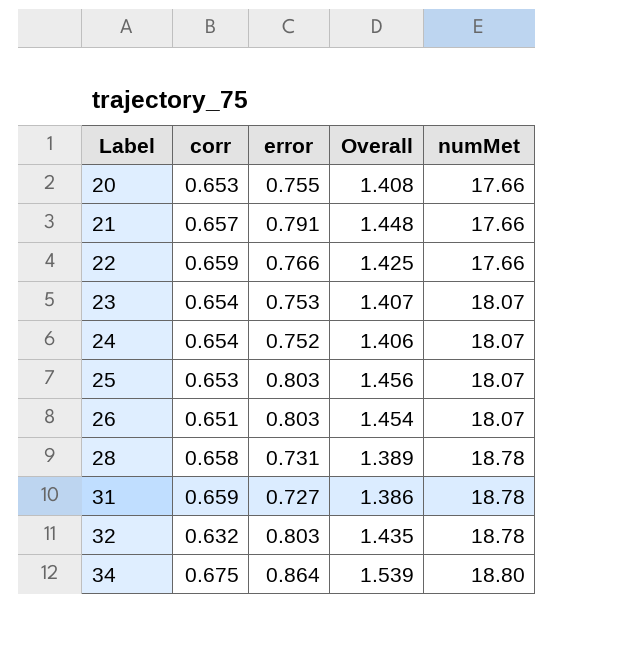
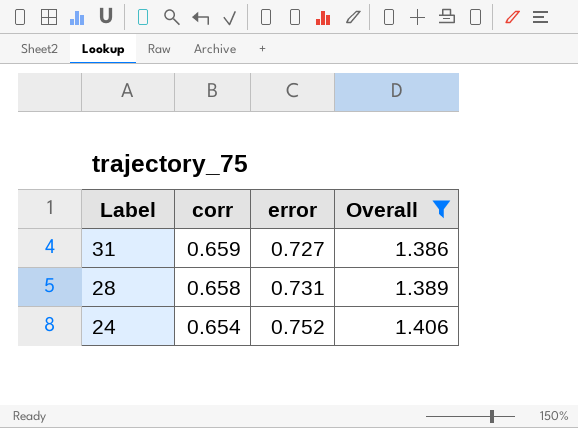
filter: none -> Overall <= 1.406
row order: Label ascending -> Label descending
column numMet | position: 5 -> none

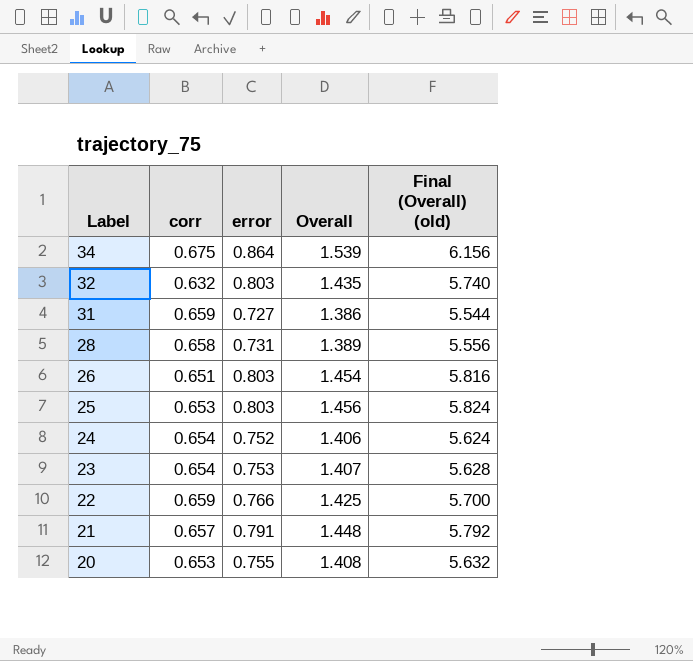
filter: Overall <= 1.406 -> none
column Final (Overall) (old) | formula: none -> [Overall] * 4

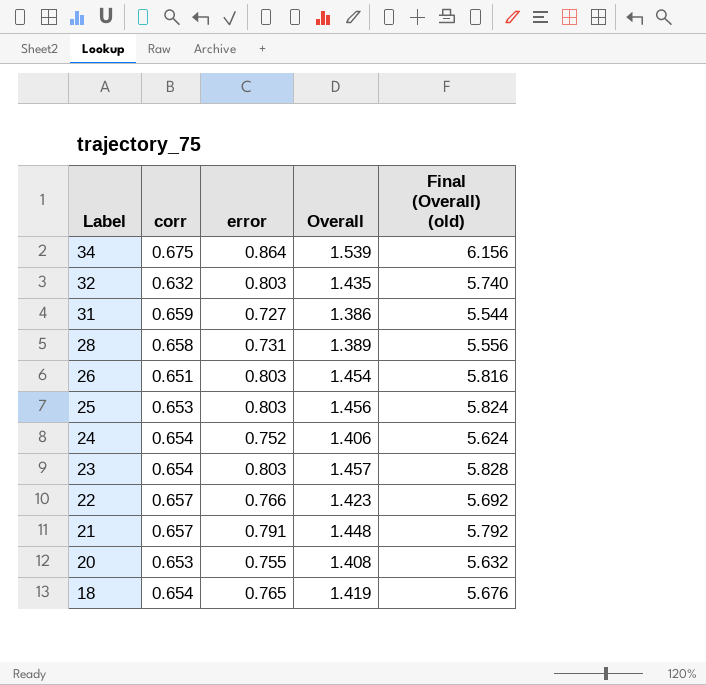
23 | error: 0.753 -> 0.803
23 | Overall: 1.407 -> 1.457
23 | Final (Overall) (old): 5.628 -> 5.828
22 | corr: 0.659 -> 0.657
22 | Overall: 1.425 -> 1.423
22 | Final (Overall) (old): 5.700 -> 5.692
row 18: none -> 0.654 | 0.765 | 1.419 | 5.676

